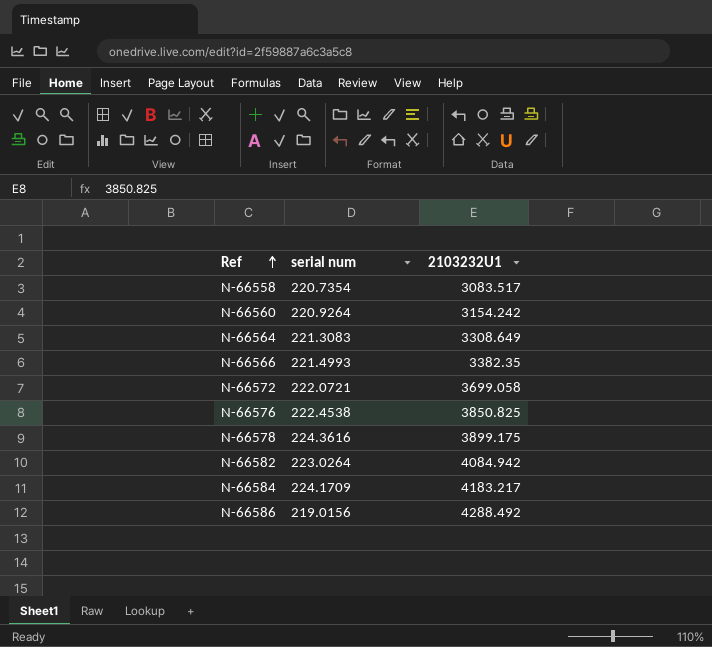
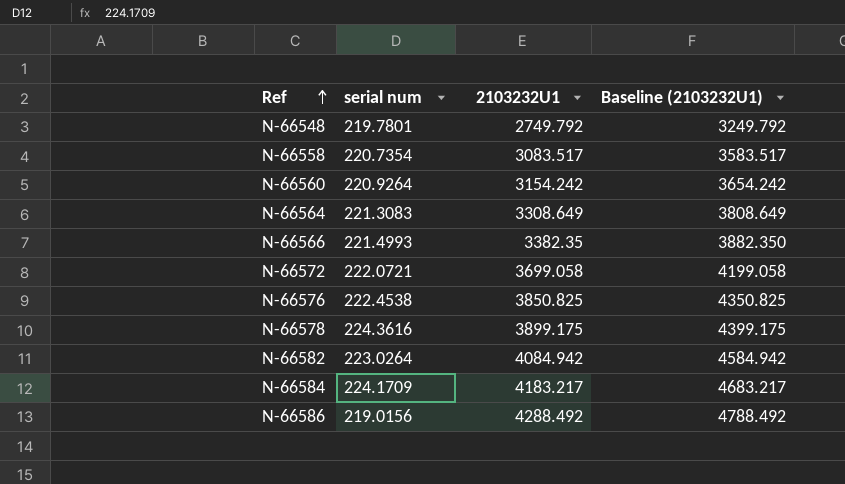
column Baseline (2103232U1) | formula: none -> [2103232U1] + 500
row N-66548: none -> 219.7801 | 2749.792 | 3249.792

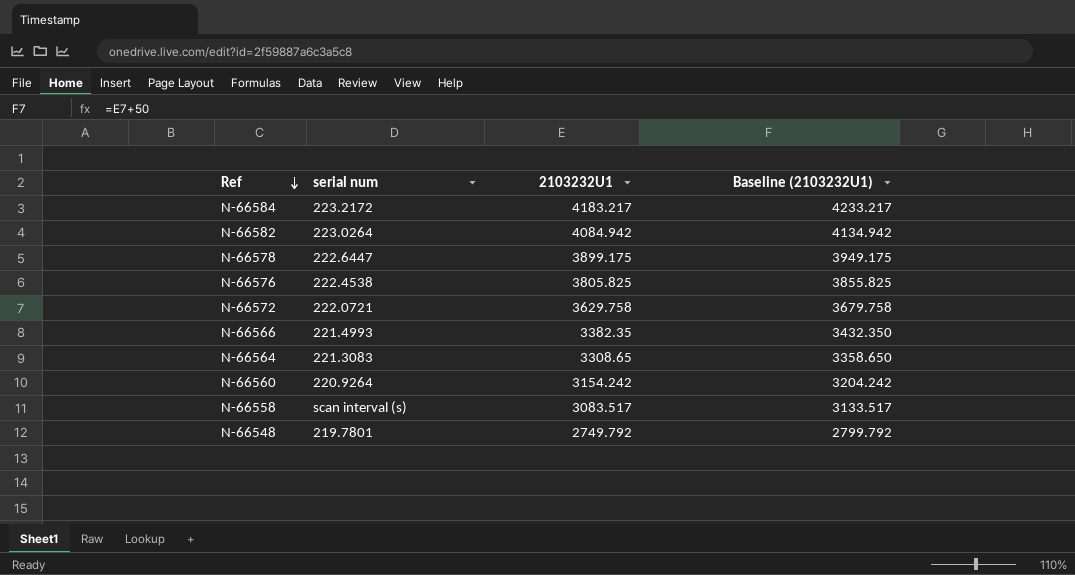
row order: Ref ascending -> Ref descending
column Baseline (2103232U1) | formula: [2103232U1] + 500 -> [2103232U1] + 50
row N-66586: 219.0156 | 4288.492 | 4788.492 -> none
N-66584 | serial num: 224.1709 -> 223.2172
N-66578 | serial num: 224.3616 -> 222.6447
N-66576 | 2103232U1: 3850.825 -> 3805.825
N-66572 | 2103232U1: 3699.058 -> 3629.758
N-66564 | 2103232U1: 3308.649 -> 3308.65
N-66558 | serial num: 220.7354 -> scan interval (s)

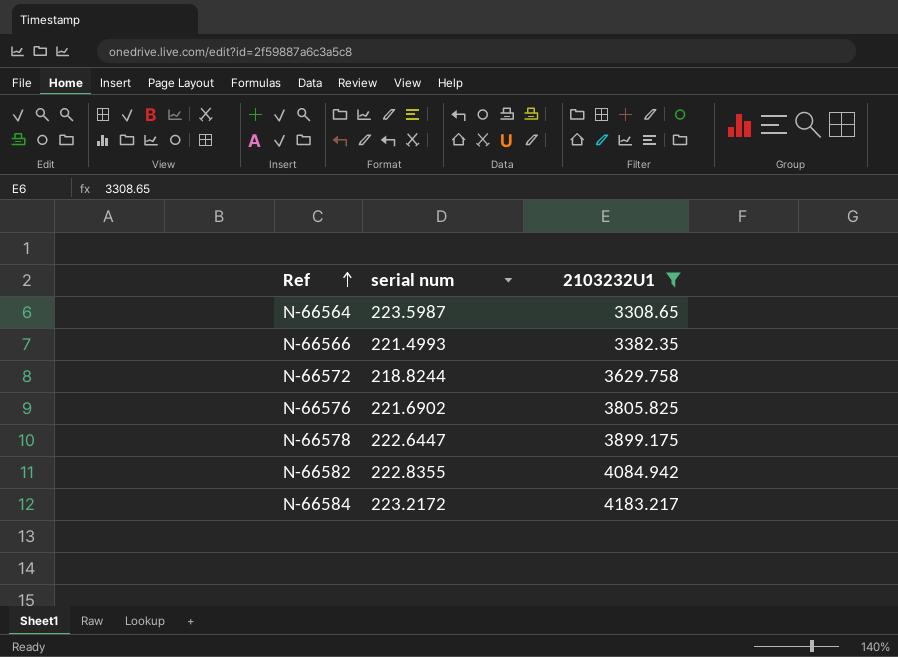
filter: none -> 2103232U1 >= 3308.65
row order: Ref descending -> Ref ascending
column Baseline (2103232U1) | formula: [2103232U1] + 50 -> none
N-66564 | serial num: 221.3083 -> 223.5987
N-66572 | serial num: 222.0721 -> 218.8244
N-66576 | serial num: 222.4538 -> 221.6902
N-66582 | serial num: 223.0264 -> 222.8355

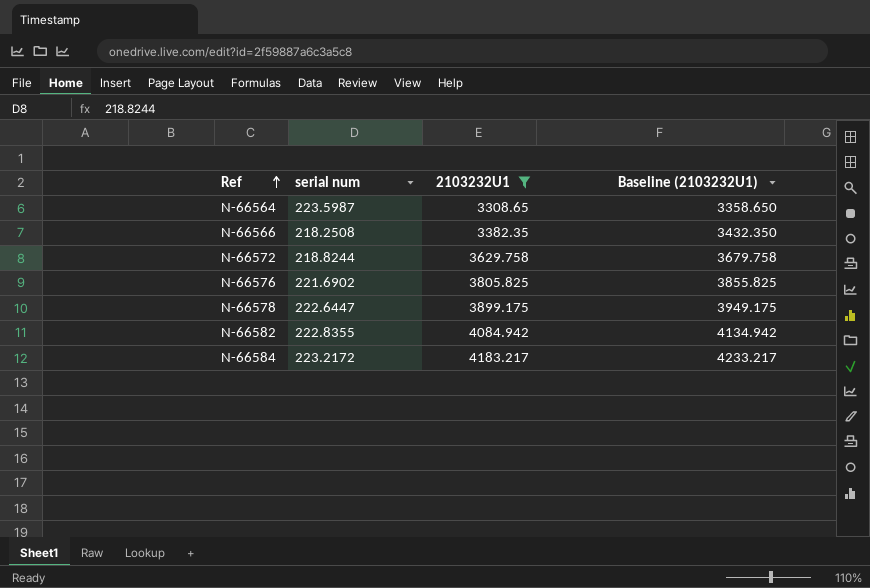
column Baseline (2103232U1) | formula: none -> [2103232U1] + 50
N-66566 | serial num: 221.4993 -> 218.2508

